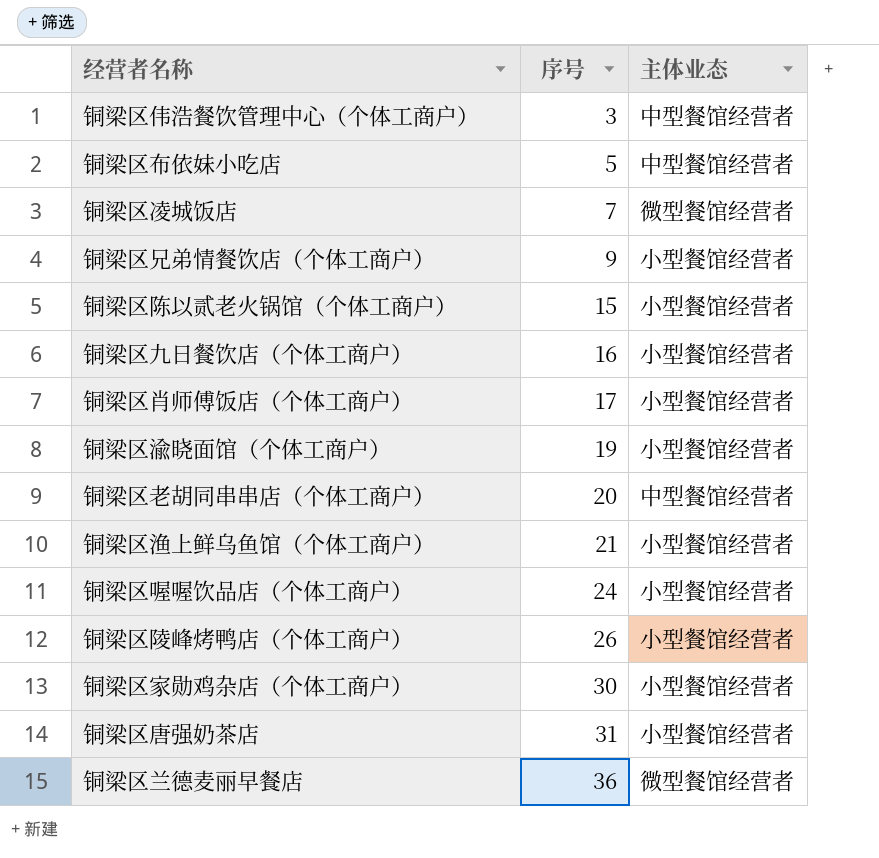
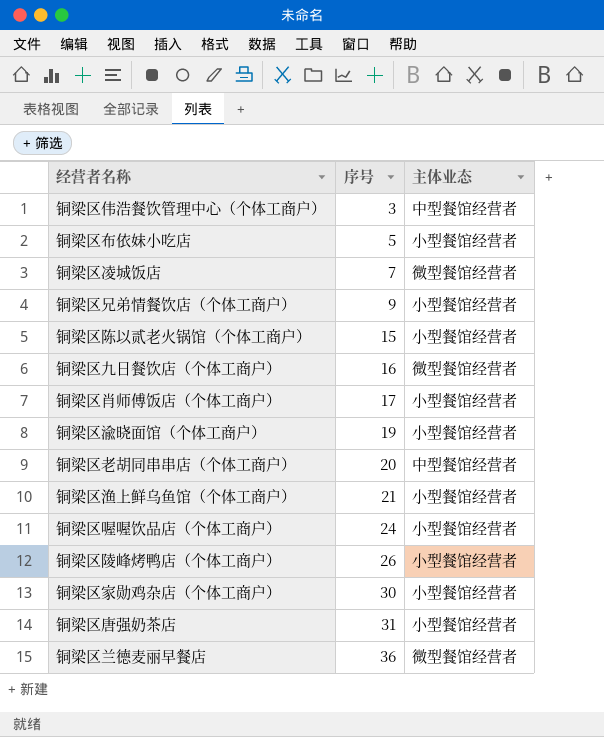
铜梁区布依妹小吃店 | 主体业态: 中型餐馆经营者 -> 小型餐馆经营者
铜梁区九日餐饮店（个体工商户） | 主体业态: 小型餐馆经营者 -> 微型餐馆经营者

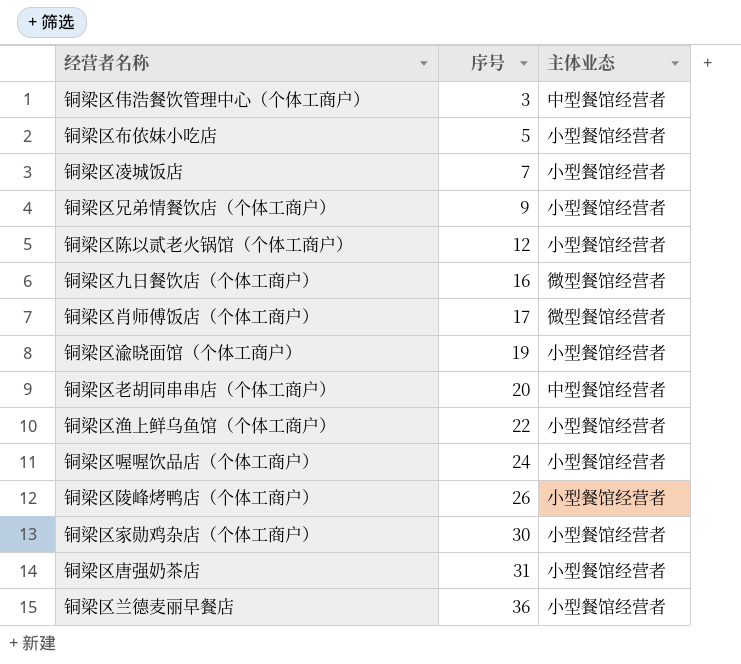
铜梁区凌城饭店 | 主体业态: 微型餐馆经营者 -> 小型餐馆经营者
铜梁区陈以贰老火锅馆（个体工商户） | 序号: 15 -> 12
铜梁区肖师傅饭店（个体工商户） | 主体业态: 小型餐馆经营者 -> 微型餐馆经营者
铜梁区渔上鲜乌鱼馆（个体工商户） | 序号: 21 -> 22
铜梁区兰德麦丽早餐店 | 主体业态: 微型餐馆经营者 -> 小型餐馆经营者

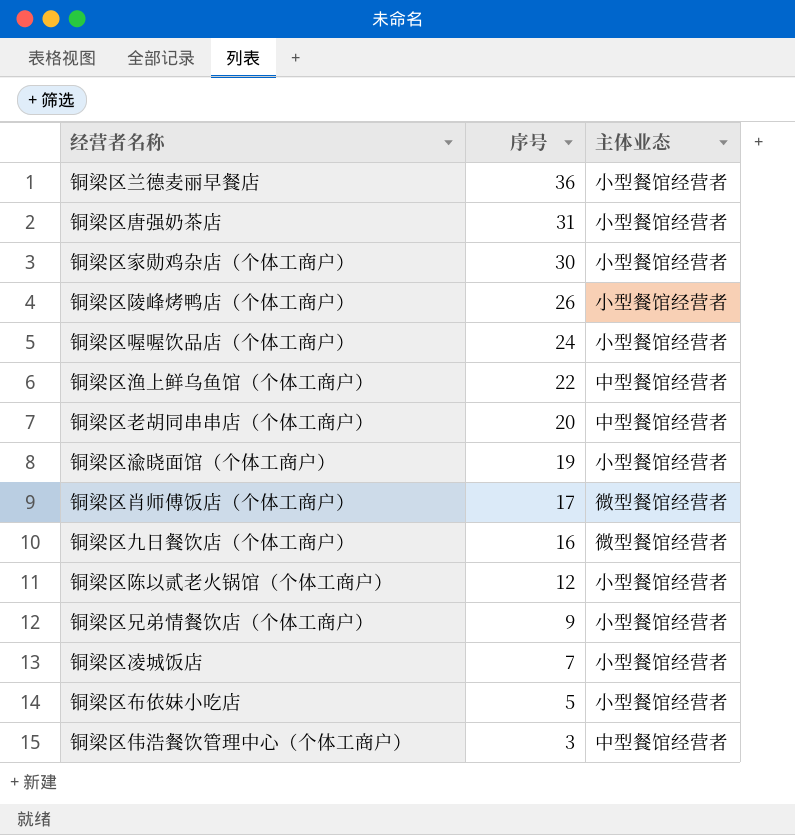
row order: 序号 ascending -> 序号 descending
铜梁区渔上鲜乌鱼馆（个体工商户） | 主体业态: 小型餐馆经营者 -> 中型餐馆经营者

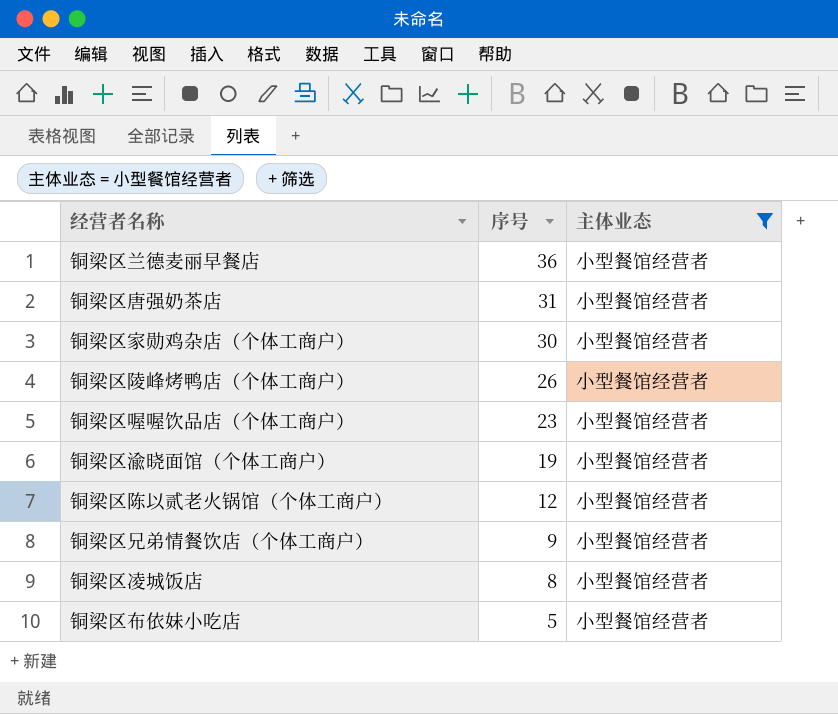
filter: none -> 主体业态 = 小型餐馆经营者
铜梁区喔喔饮品店（个体工商户） | 序号: 24 -> 23
铜梁区凌城饭店 | 序号: 7 -> 8

